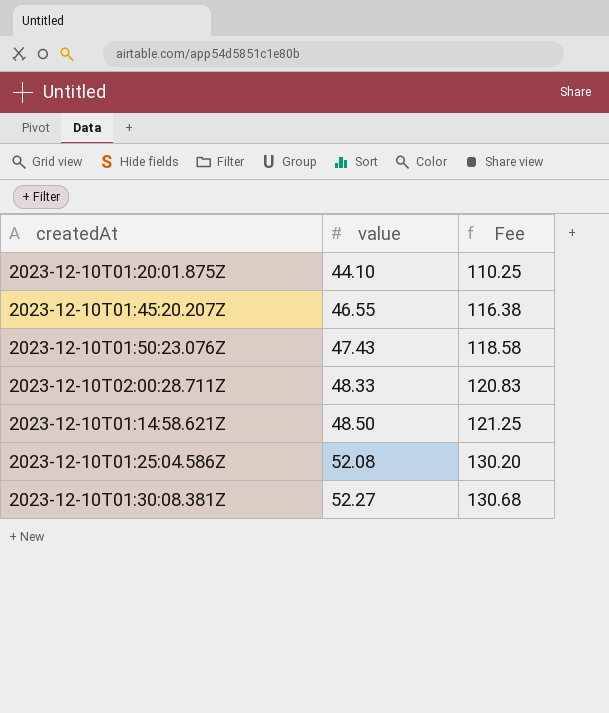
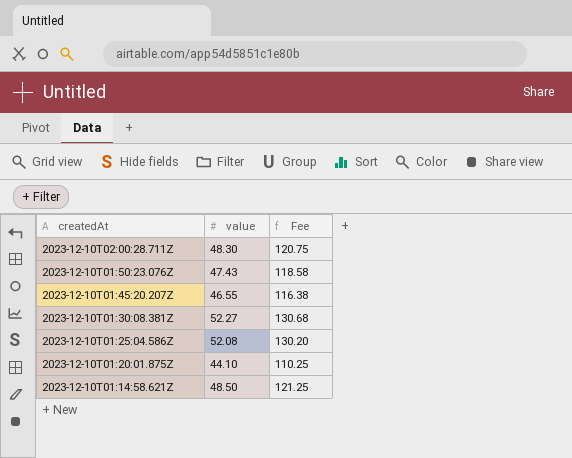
row order: value ascending -> createdAt descending
2023-12-10T02:00:28.711Z | value: 48.33 -> 48.30
2023-12-10T02:00:28.711Z | Fee: 120.83 -> 120.75

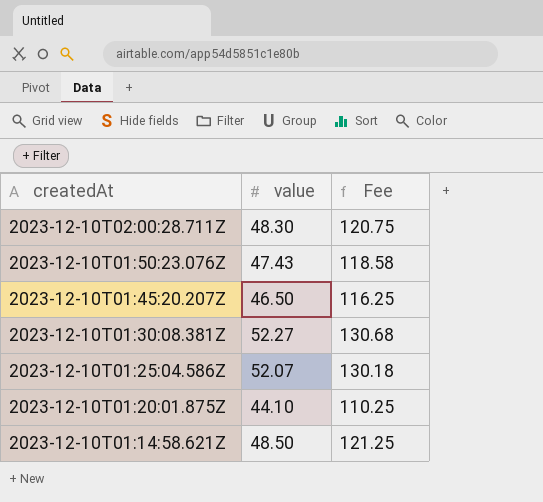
2023-12-10T01:45:20.207Z | value: 46.55 -> 46.50
2023-12-10T01:45:20.207Z | Fee: 116.38 -> 116.25
2023-12-10T01:25:04.586Z | value: 52.08 -> 52.07
2023-12-10T01:25:04.586Z | Fee: 130.20 -> 130.18

